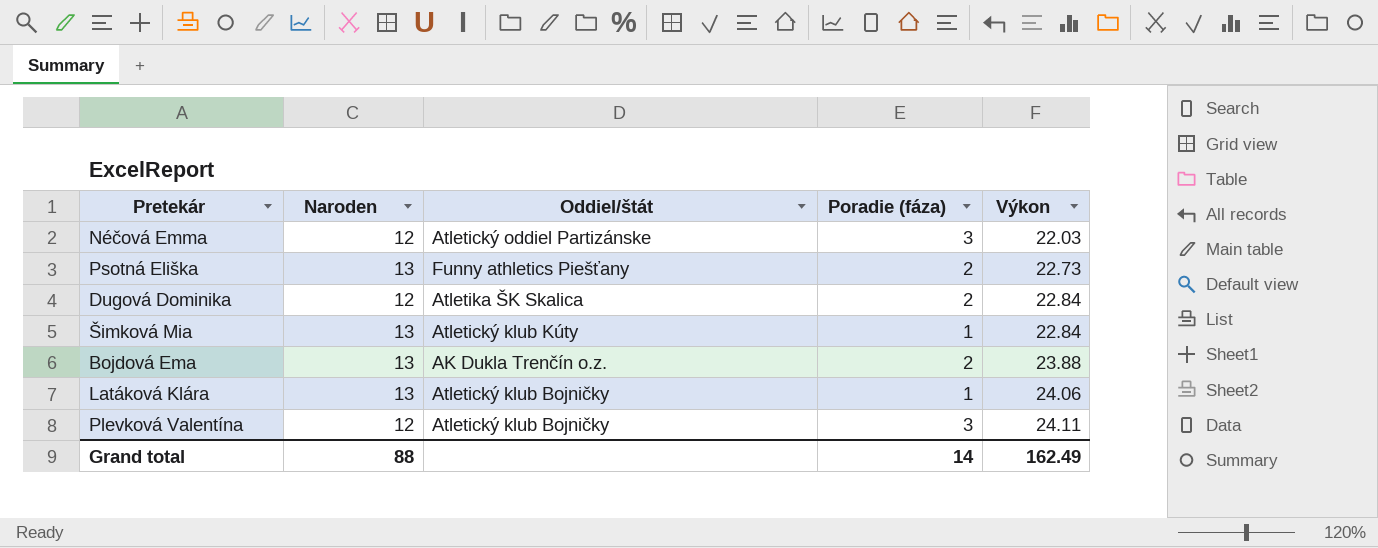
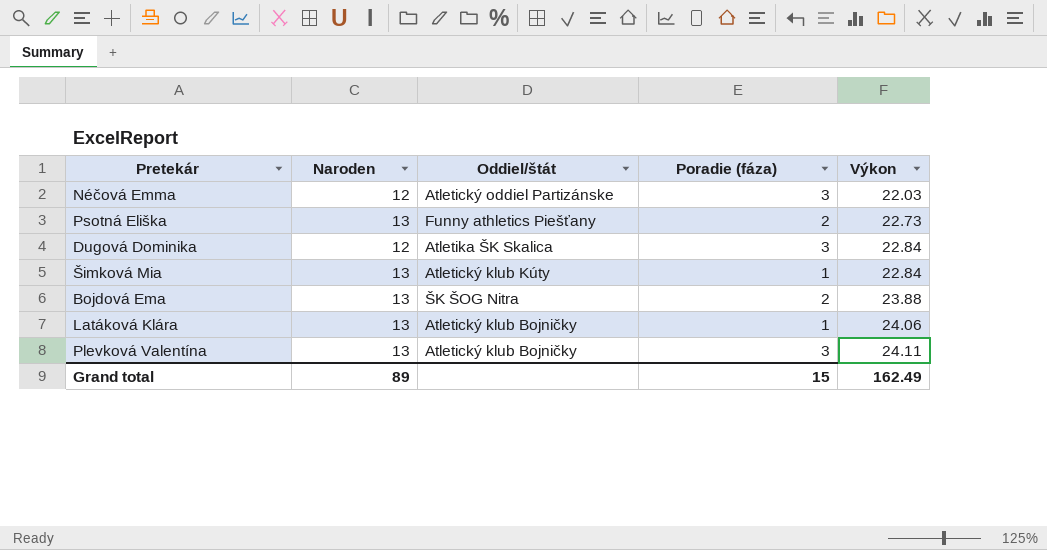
Dugová Dominika | Poradie (fáza): 2 -> 3
Bojdová Ema | Oddiel/štát: AK Dukla Trenčín o.z. -> ŠK ŠOG Nitra
Plevková Valentína | Naroden: 12 -> 13
Grand total | Naroden: 88 -> 89
Grand total | Poradie (fáza): 14 -> 15

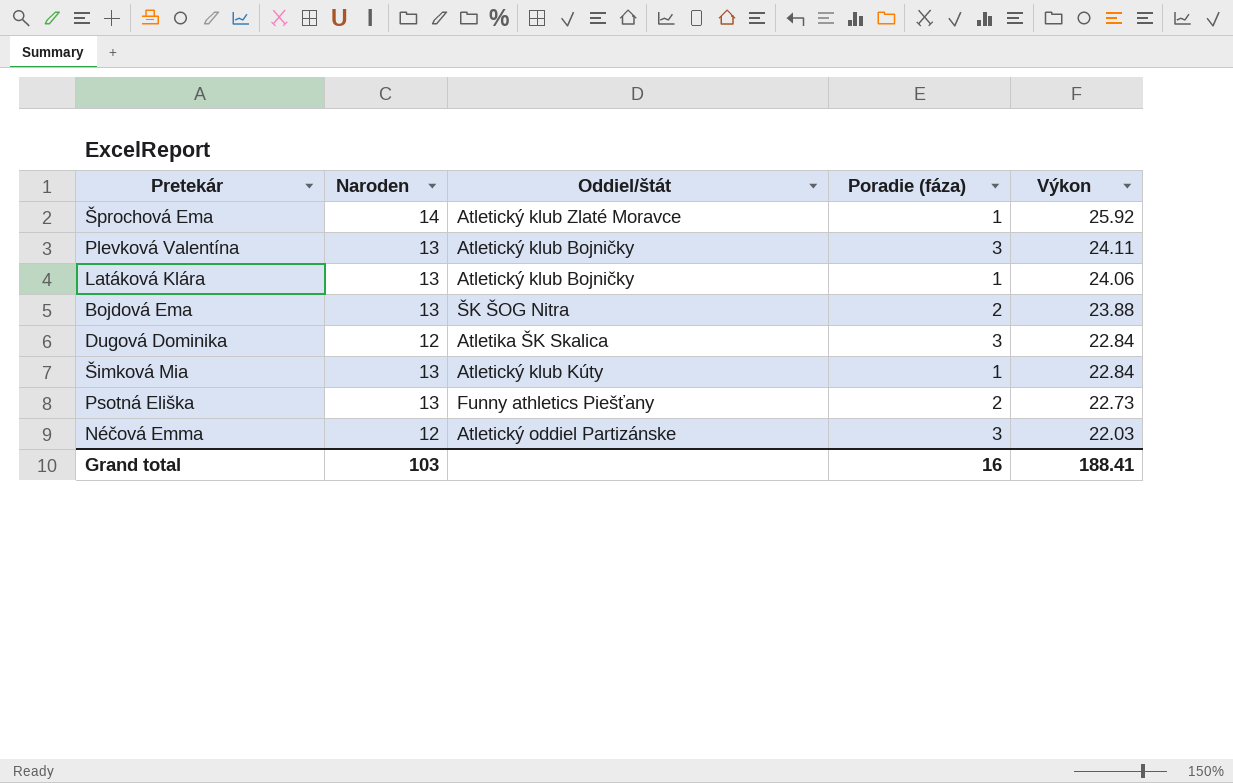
row order: Výkon ascending -> Výkon descending
row Šprochová Ema: none -> 14 | Atletický klub Zlaté Moravce | 1 | 25.92
Grand total | Naroden: 89 -> 103
Grand total | Poradie (fáza): 15 -> 16
Grand total | Výkon: 162.49 -> 188.41

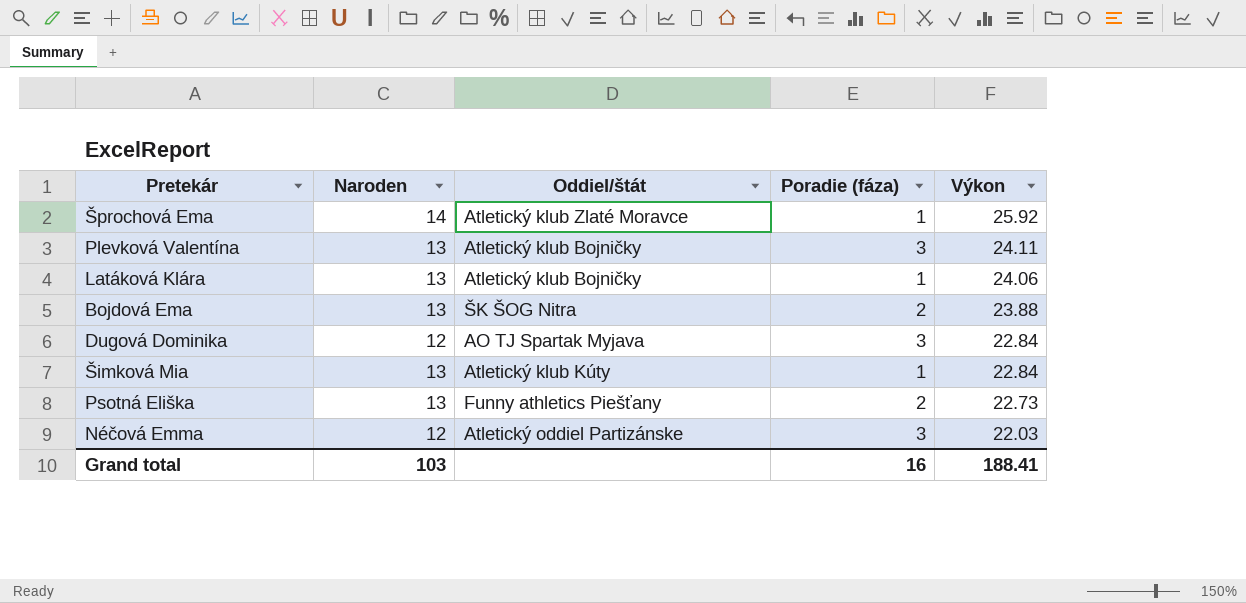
Dugová Dominika | Oddiel/štát: Atletika ŠK Skalica -> AO TJ Spartak Myjava

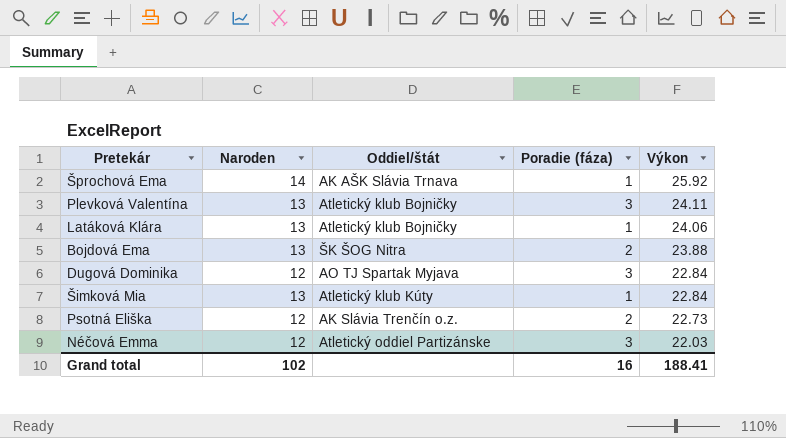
Šprochová Ema | Oddiel/štát: Atletický klub Zlaté Moravce -> AK AŠK Slávia Trnava
Psotná Eliška | Naroden: 13 -> 12
Psotná Eliška | Oddiel/štát: Funny athletics Piešťany -> AK Slávia Trenčín o.z.
Grand total | Naroden: 103 -> 102

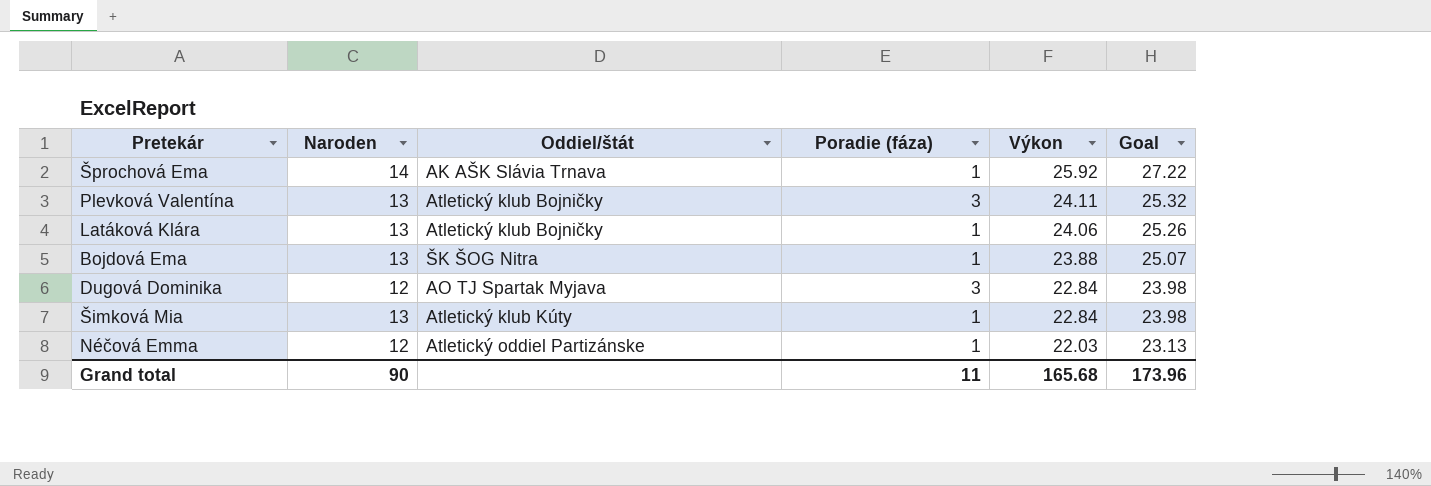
column Goal | formula: none -> [Výkon] * 1.05
row Psotná Eliška: 12 | AK Slávia Trenčín o.z. | 2 | 22.73 -> none
Bojdová Ema | Poradie (fáza): 2 -> 1
Néčová Emma | Poradie (fáza): 3 -> 1
Grand total | Naroden: 102 -> 90
Grand total | Poradie (fáza): 16 -> 11
Grand total | Výkon: 188.41 -> 165.68

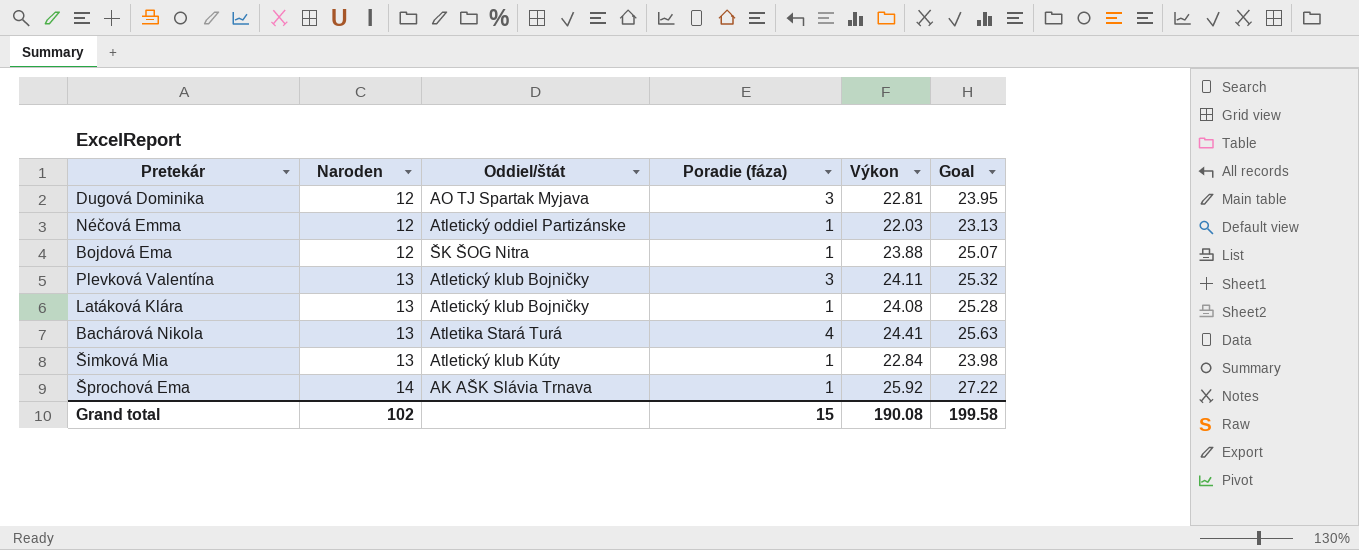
row order: Výkon descending -> Naroden ascending
Dugová Dominika | Výkon: 22.84 -> 22.81
Dugová Dominika | Goal: 23.98 -> 23.95
Bojdová Ema | Naroden: 13 -> 12
Latáková Klára | Výkon: 24.06 -> 24.08
Latáková Klára | Goal: 25.26 -> 25.28
row Bachárová Nikola: none -> 13 | Atletika Stará Turá | 4 | 24.41 | 25.63
Grand total | Naroden: 90 -> 102
Grand total | Poradie (fáza): 11 -> 15
Grand total | Výkon: 165.68 -> 190.08
Grand total | Goal: 173.96 -> 199.58

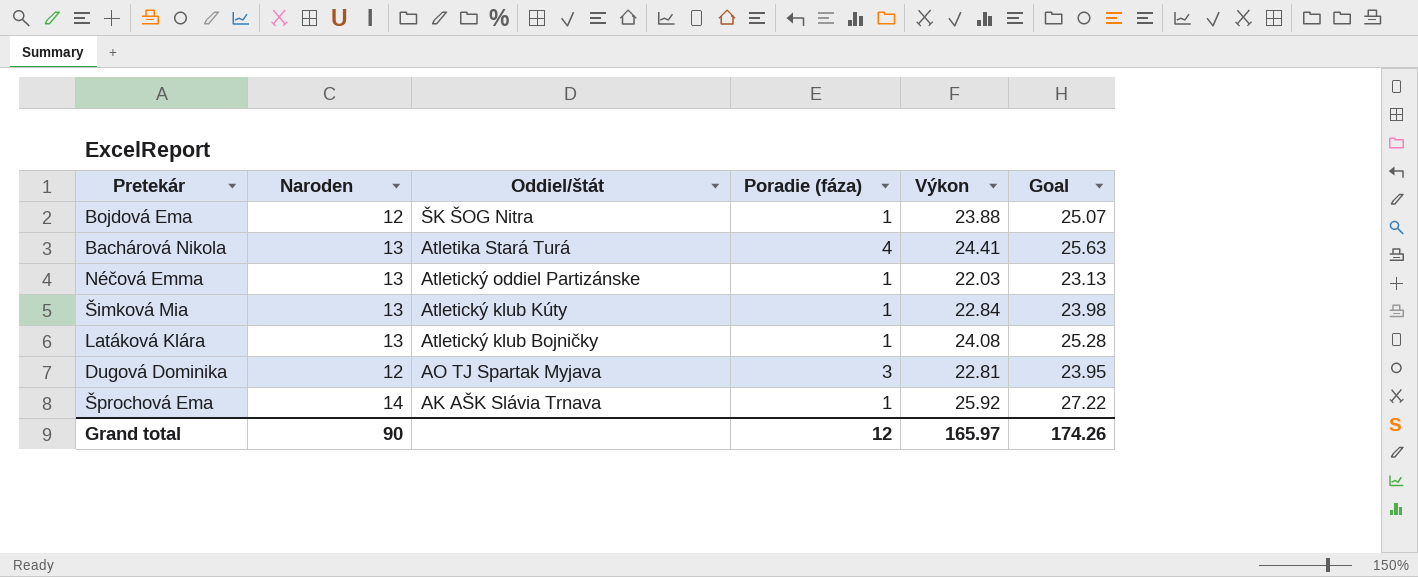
row order: Naroden ascending -> Oddiel/štát descending
row Plevková Valentína: 13 | Atletický klub Bojničky | 3 | 24.11 | 25.32 -> none
Néčová Emma | Naroden: 12 -> 13
Grand total | Naroden: 102 -> 90
Grand total | Poradie (fáza): 15 -> 12
Grand total | Výkon: 190.08 -> 165.97
Grand total | Goal: 199.58 -> 174.26

